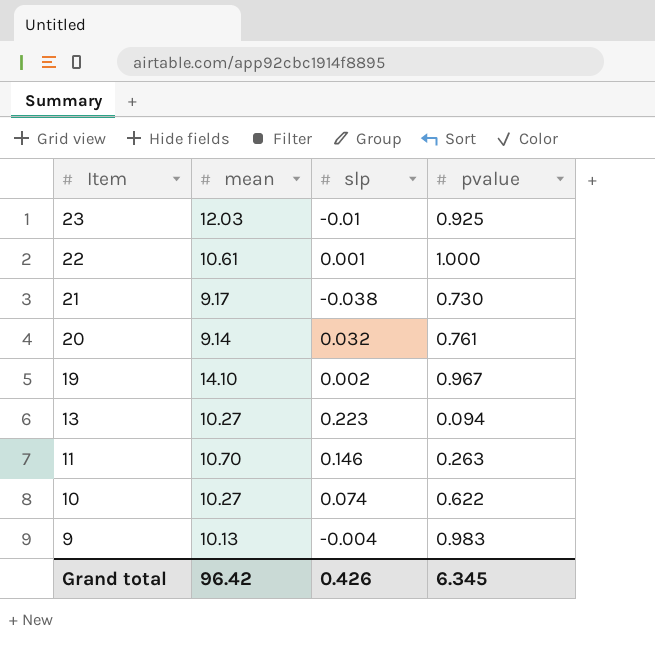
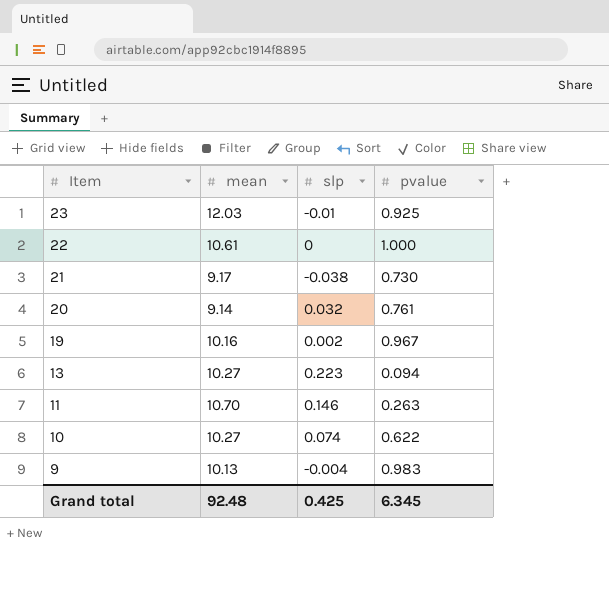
22 | slp: 0.001 -> 0
19 | mean: 14.10 -> 10.16
Grand total | mean: 96.42 -> 92.48
Grand total | slp: 0.426 -> 0.425

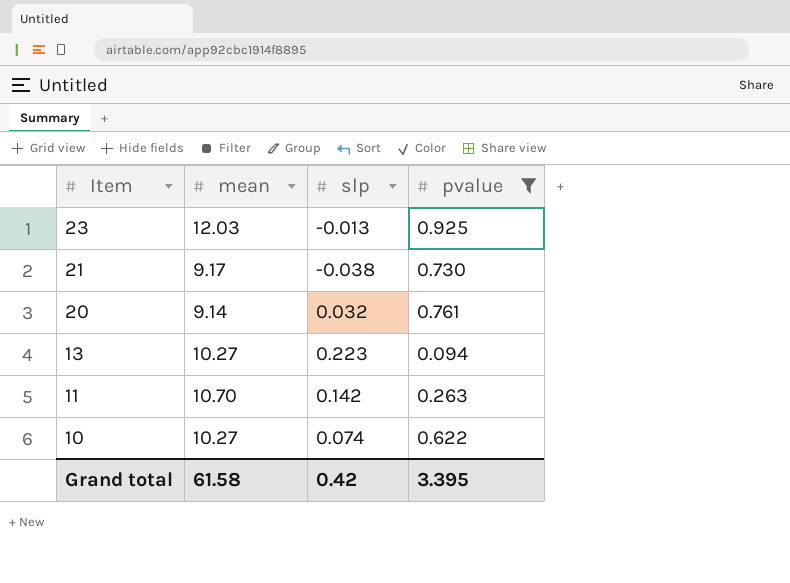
filter: none -> pvalue <= 0.925
23 | slp: -0.01 -> -0.013
11 | slp: 0.146 -> 0.142
Grand total | mean: 92.48 -> 61.58
Grand total | slp: 0.425 -> 0.42
Grand total | pvalue: 6.345 -> 3.395

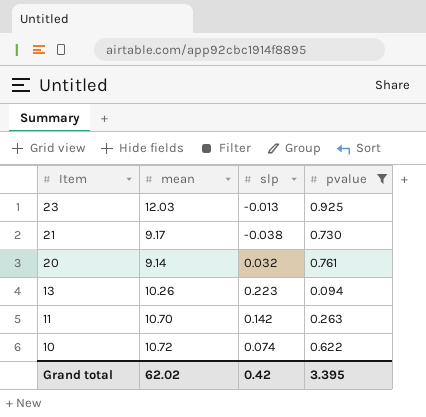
13 | mean: 10.27 -> 10.26
10 | mean: 10.27 -> 10.72
Grand total | mean: 61.58 -> 62.02

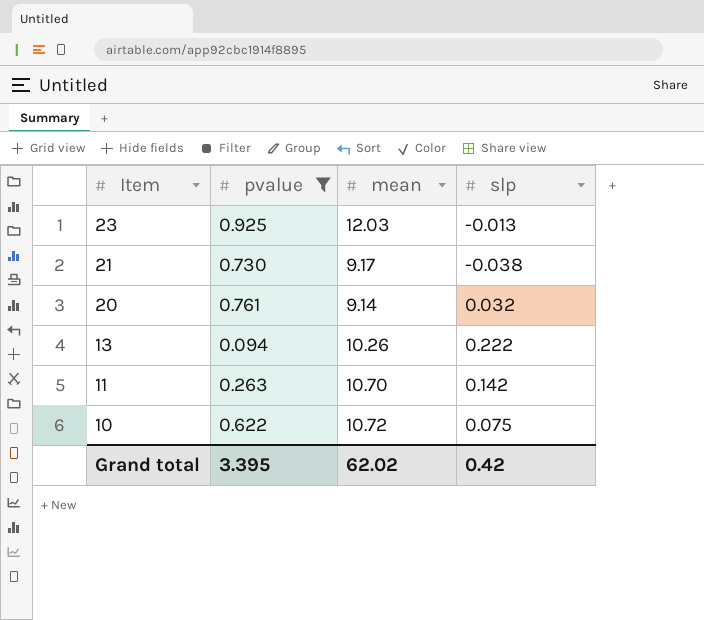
column pvalue | position: 4 -> 2
13 | slp: 0.223 -> 0.222
10 | slp: 0.074 -> 0.075

